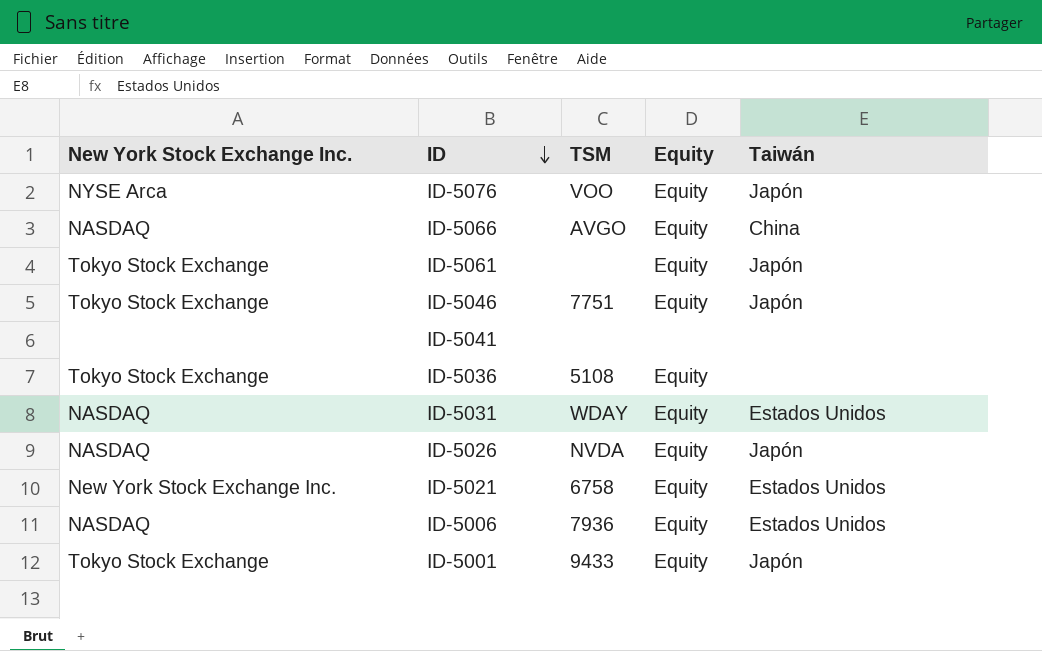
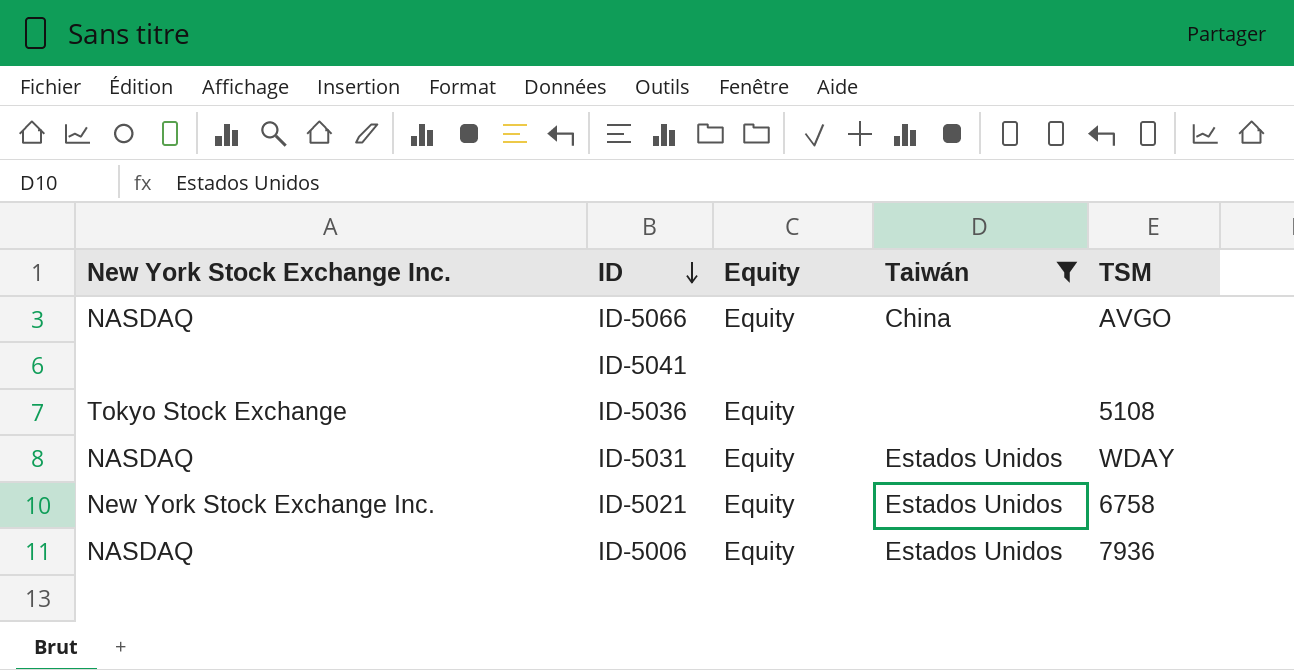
filter: none -> Taiwán != Japón
column TSM | position: 3 -> 5

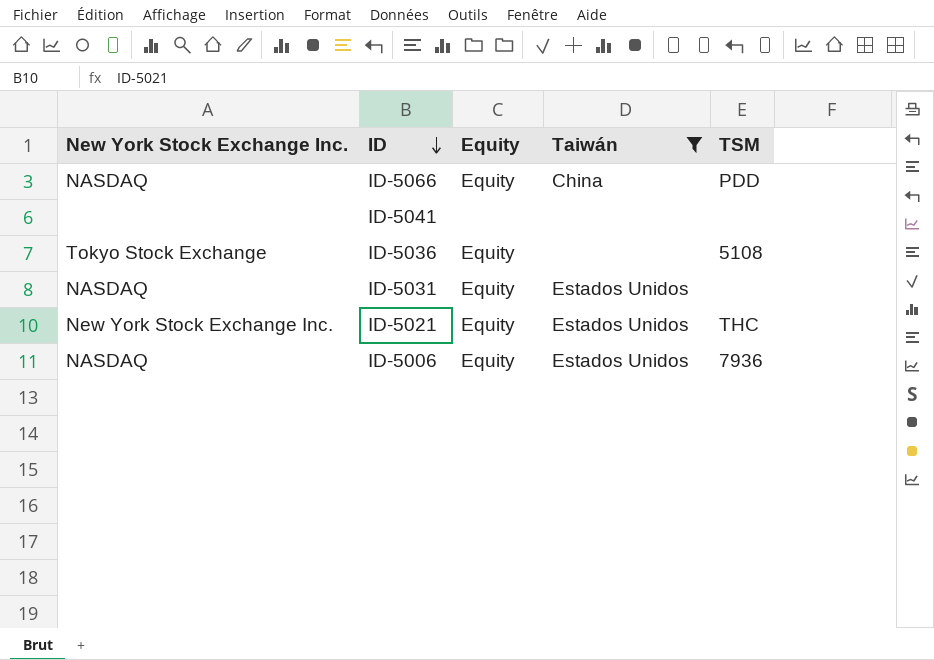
ID-5066 | TSM: AVGO -> PDD
ID-5031 | TSM: WDAY -> none
ID-5021 | TSM: 6758 -> THC

